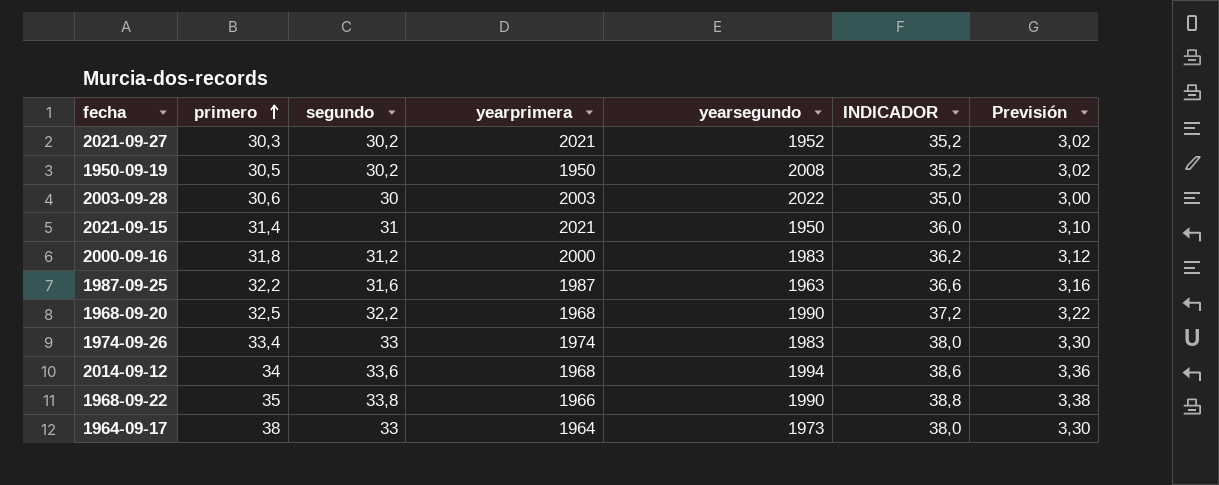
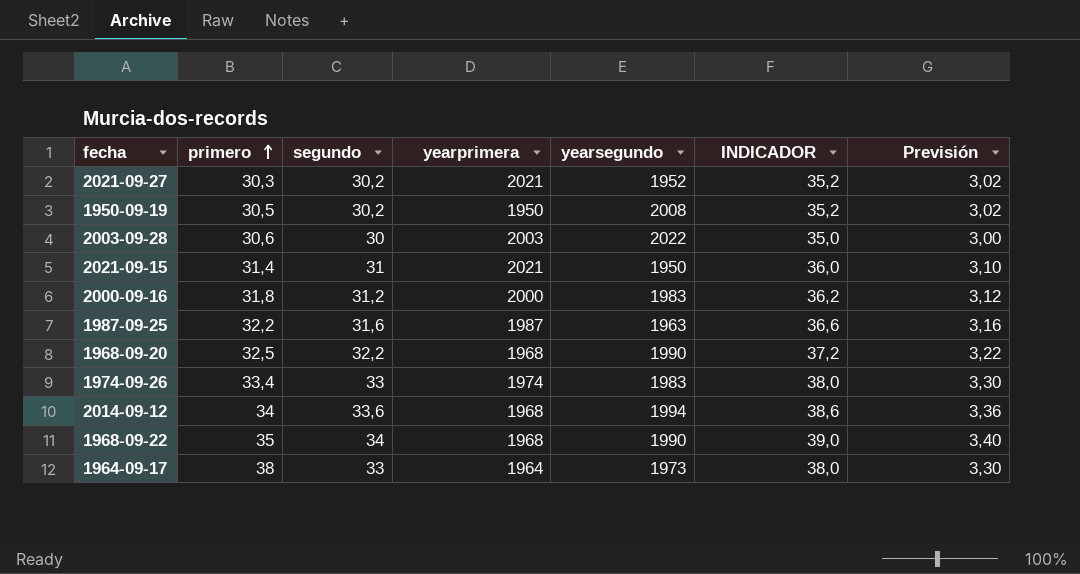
1968-09-22 | segundo: 33,8 -> 34
1968-09-22 | yearprimera: 1966 -> 1968
1968-09-22 | INDICADOR: 38,8 -> 39,0
1968-09-22 | Previsión: 3,38 -> 3,40

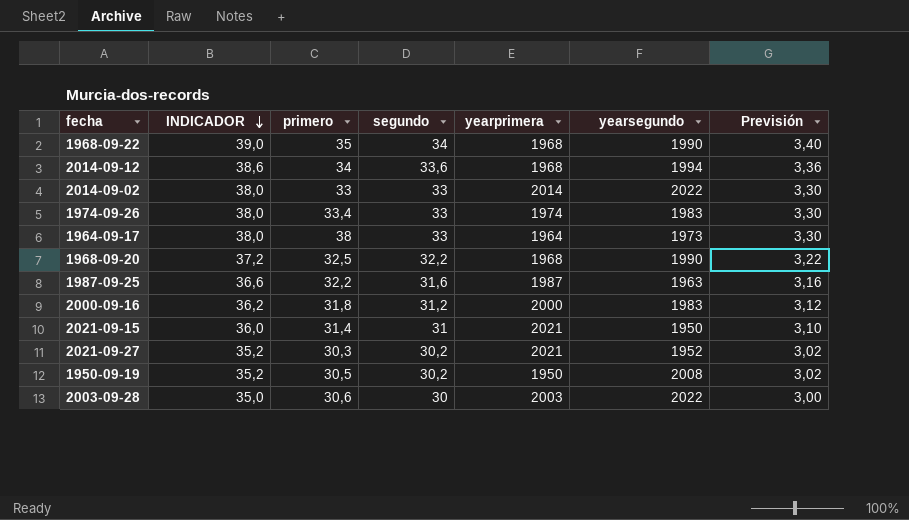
row order: primero ascending -> INDICADOR descending
column INDICADOR | position: 6 -> 2
row 2014-09-02: none -> 38,0 | 33 | 33 | 2014 | 2022 | 3,30

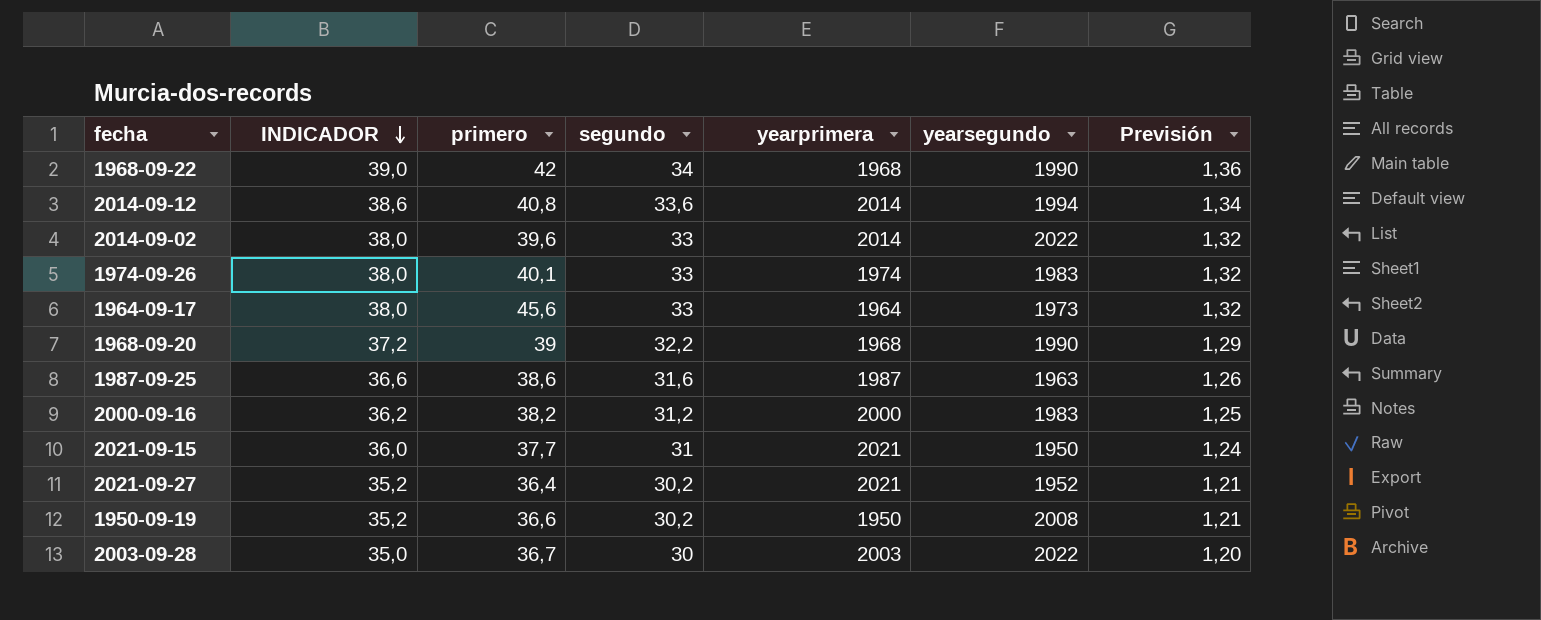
column Previsión | formula: [segundo] * 0,1 -> [segundo] * 0,04
1968-09-22 | primero: 35 -> 42
2014-09-12 | primero: 34 -> 40,8
2014-09-12 | yearprimera: 1968 -> 2014
2014-09-02 | primero: 33 -> 39,6
1974-09-26 | primero: 33,4 -> 40,1
1964-09-17 | primero: 38 -> 45,6
1968-09-20 | primero: 32,5 -> 39
1987-09-25 | primero: 32,2 -> 38,6
2000-09-16 | primero: 31,8 -> 38,2
2021-09-15 | primero: 31,4 -> 37,7
2021-09-27 | primero: 30,3 -> 36,4
1950-09-19 | primero: 30,5 -> 36,6
2003-09-28 | primero: 30,6 -> 36,7

